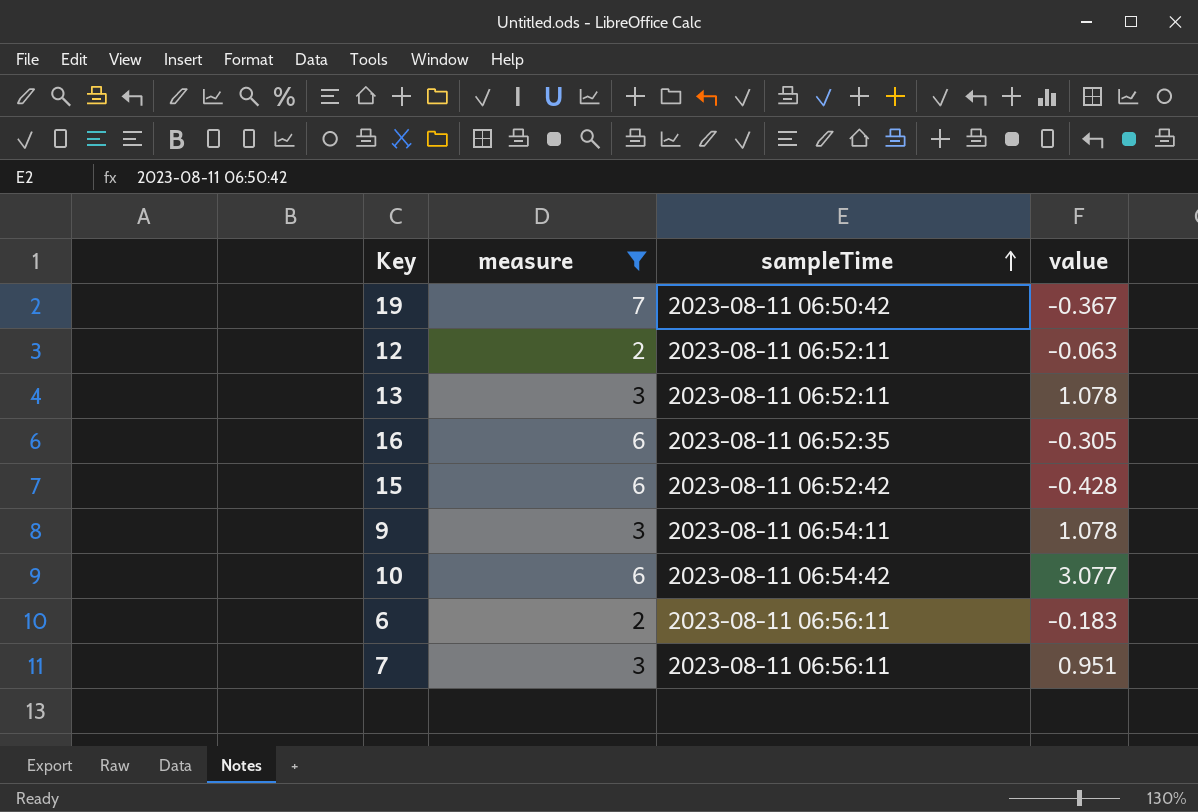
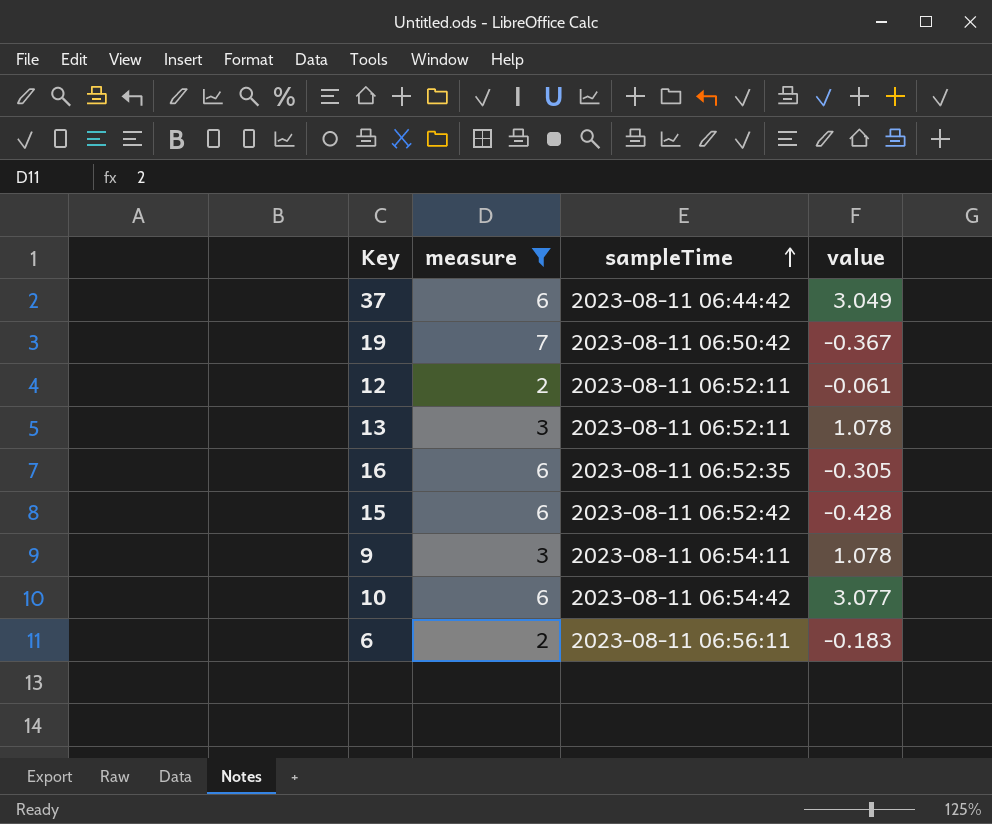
row 7: 3 | 2023-08-11 06:56:11 | 0.951 -> none
row 37: none -> 6 | 2023-08-11 06:44:42 | 3.049
12 | value: -0.063 -> -0.061

